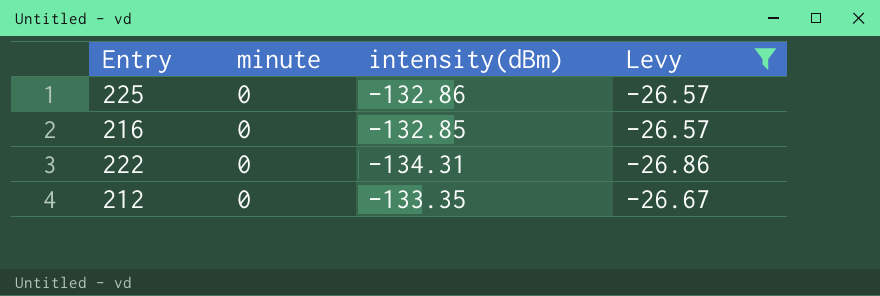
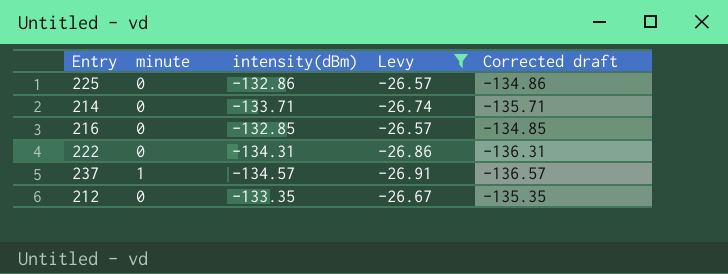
column Corrected draft | formula: none -> [intensity(dBm)] - 2
row 214: none -> 0 | -133.71 | -26.74 | -135.71
row 237: none -> 1 | -134.57 | -26.91 | -136.57

